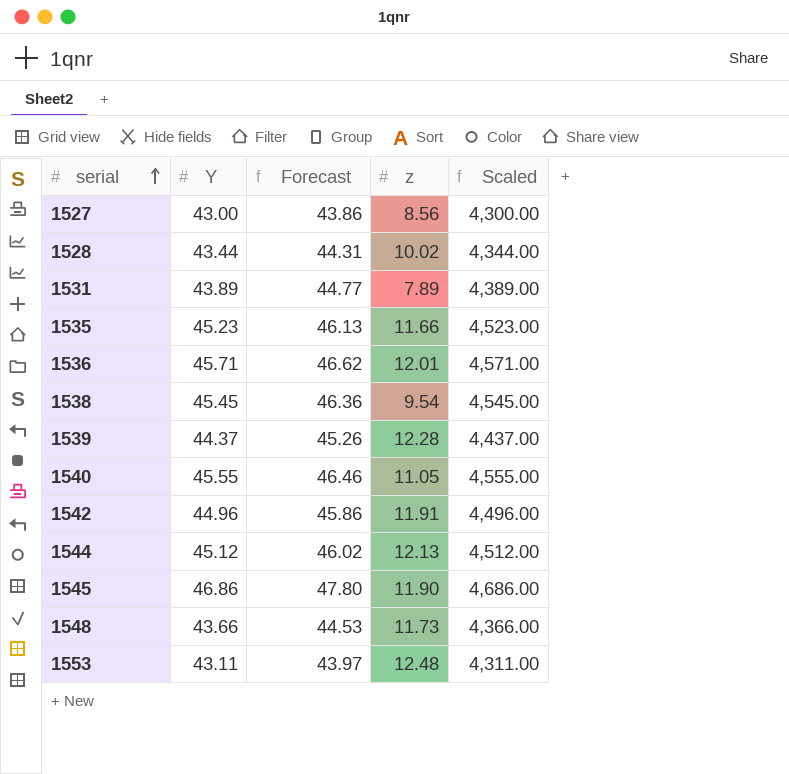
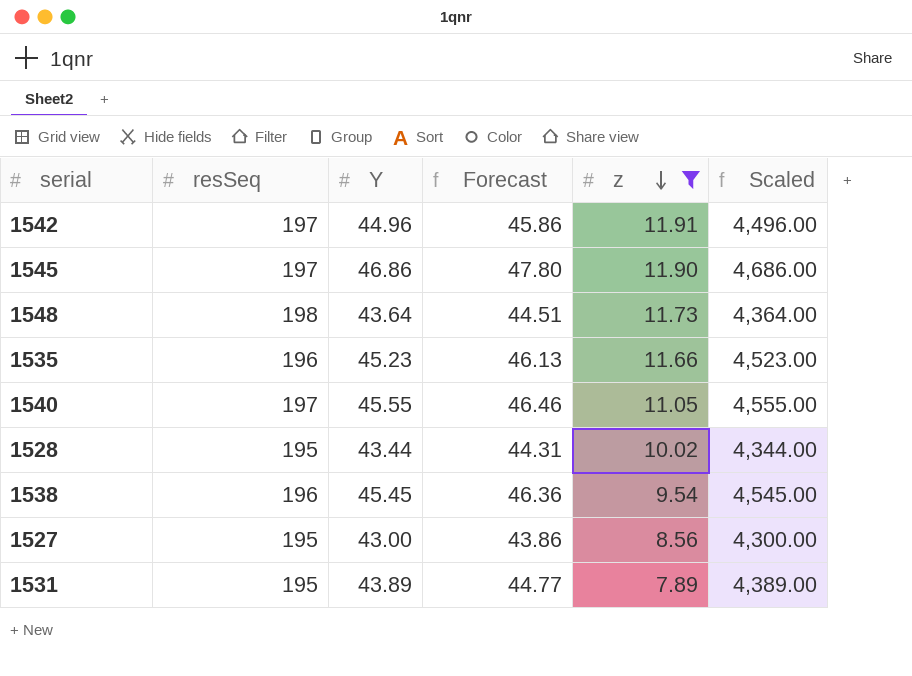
filter: none -> z <= 11.91
row order: serial ascending -> z descending
column resSeq | position: none -> 2
1548 | Y: 43.66 -> 43.64
1548 | Forecast: 44.53 -> 44.51
1548 | Scaled: 4,366.00 -> 4,364.00

